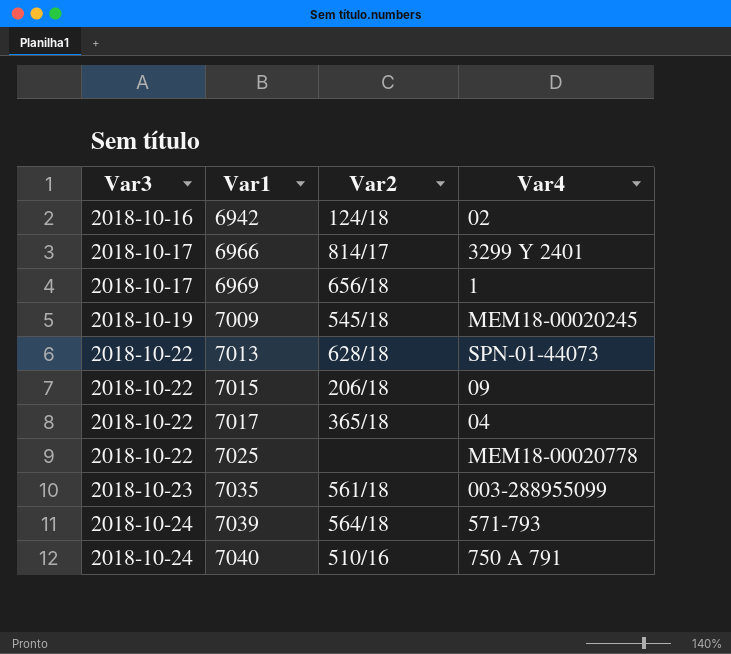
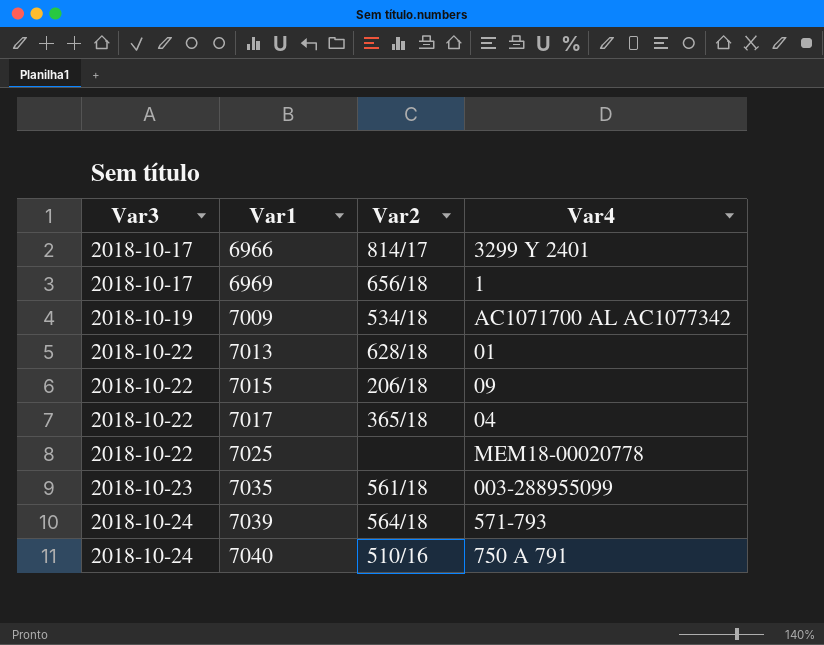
row 6942: 2018-10-16 | 124/18 | 02 -> none
7009 | Var2: 545/18 -> 534/18
7009 | Var4: MEM18-00020245 -> AC1071700 AL AC1077342
7013 | Var4: SPN-01-44073 -> 01

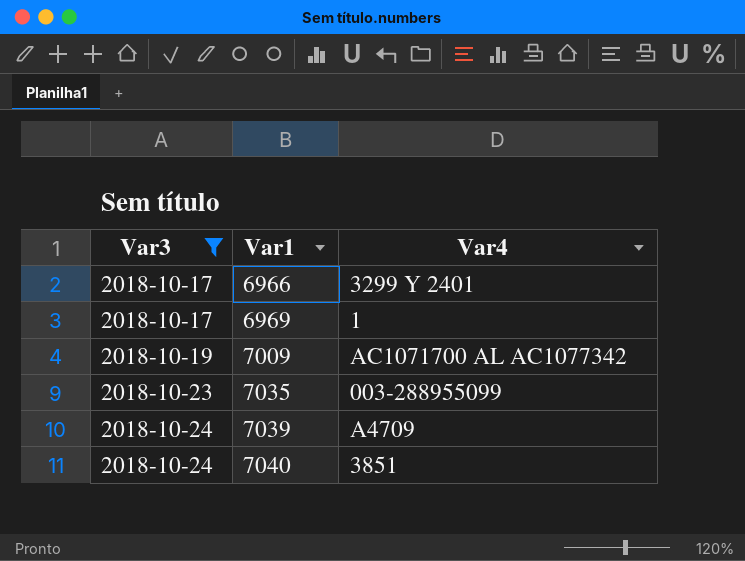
filter: none -> Var3 != 2018-10-22
column Var2 | position: 3 -> none
7039 | Var4: 571-793 -> A4709
7040 | Var4: 750 A 791 -> 3851

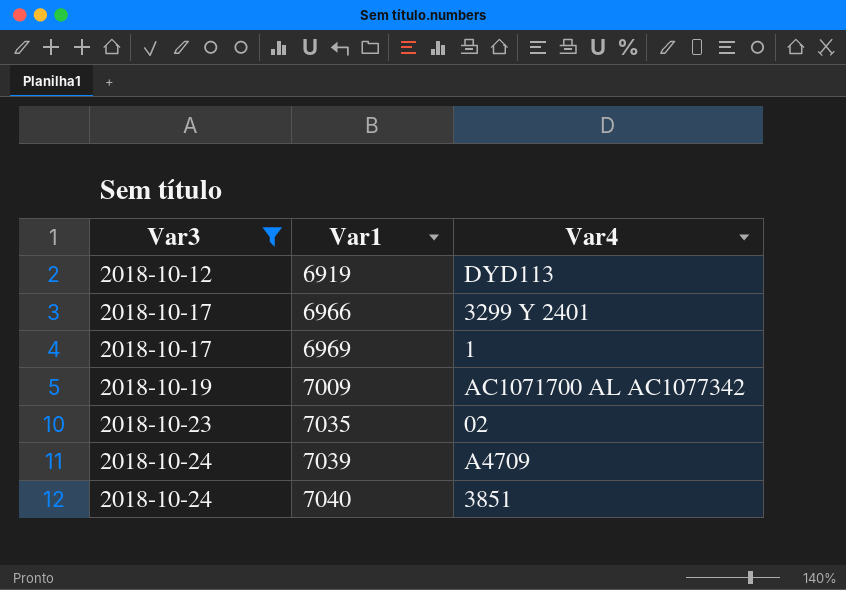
row 6919: none -> 2018-10-12 | DYD113
7035 | Var4: 003-288955099 -> 02

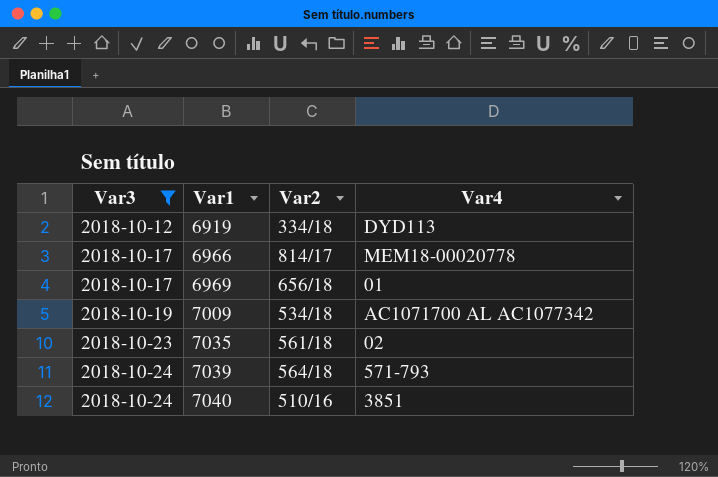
column Var2 | position: none -> 3
6966 | Var4: 3299 Y 2401 -> MEM18-00020778
6969 | Var4: 1 -> 01
7039 | Var4: A4709 -> 571-793

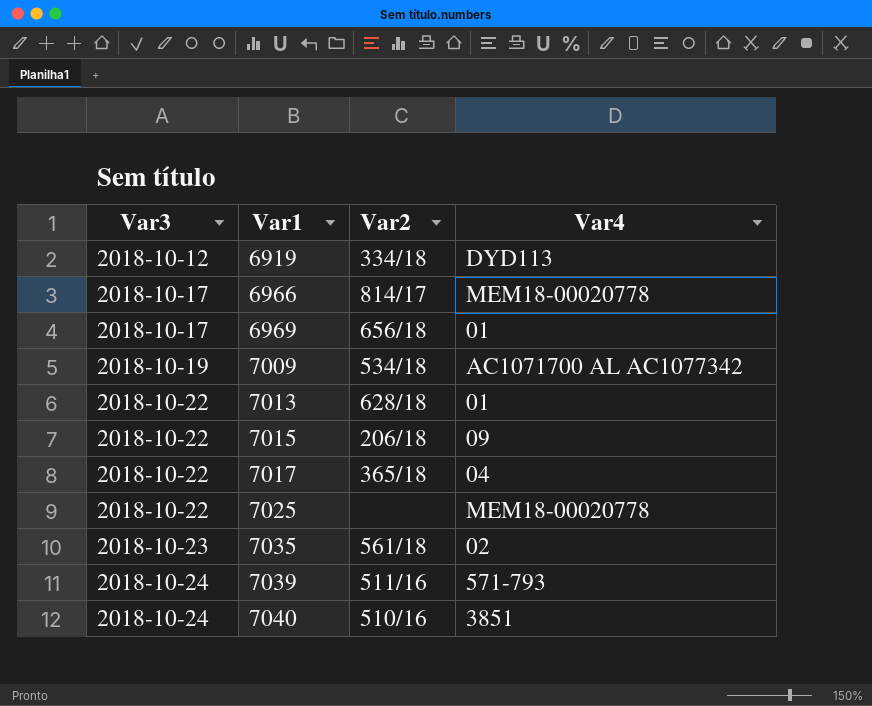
filter: Var3 != 2018-10-22 -> none
7039 | Var2: 564/18 -> 511/16

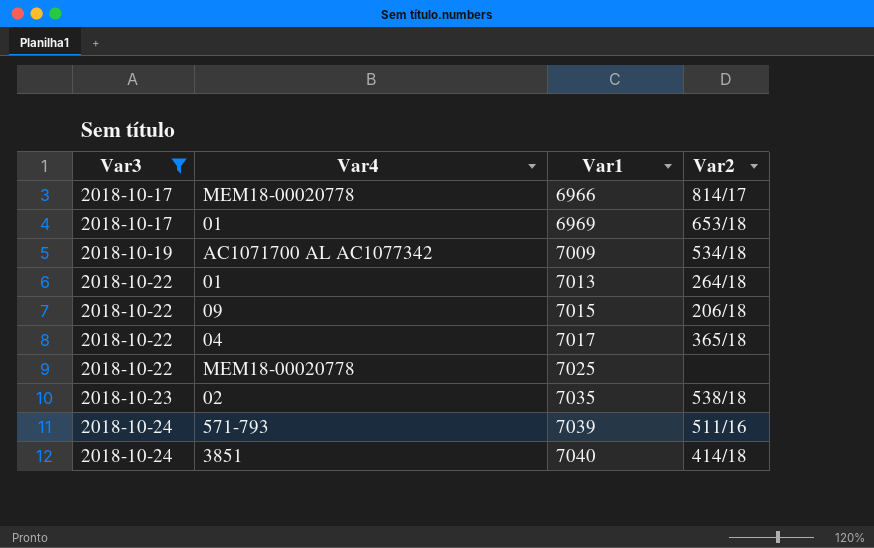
filter: none -> Var3 != 2018-10-12
column Var4 | position: 4 -> 2
6969 | Var2: 656/18 -> 653/18
7013 | Var2: 628/18 -> 264/18
7035 | Var2: 561/18 -> 538/18
7040 | Var2: 510/16 -> 414/18

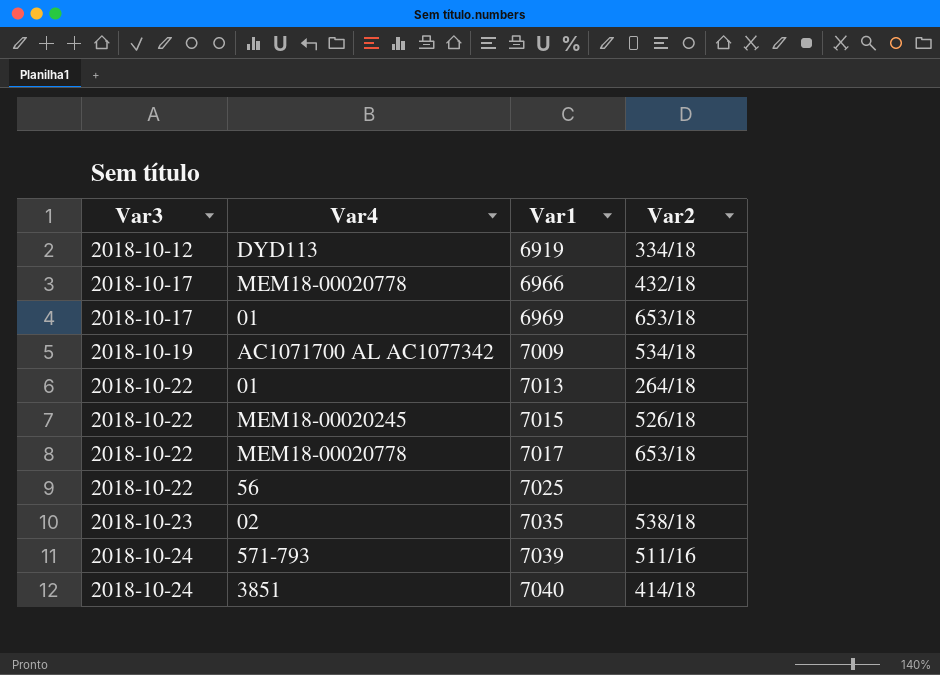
filter: Var3 != 2018-10-12 -> none
6966 | Var2: 814/17 -> 432/18
7015 | Var4: 09 -> MEM18-00020245
7015 | Var2: 206/18 -> 526/18
7017 | Var4: 04 -> MEM18-00020778
7017 | Var2: 365/18 -> 653/18
7025 | Var4: MEM18-00020778 -> 56

